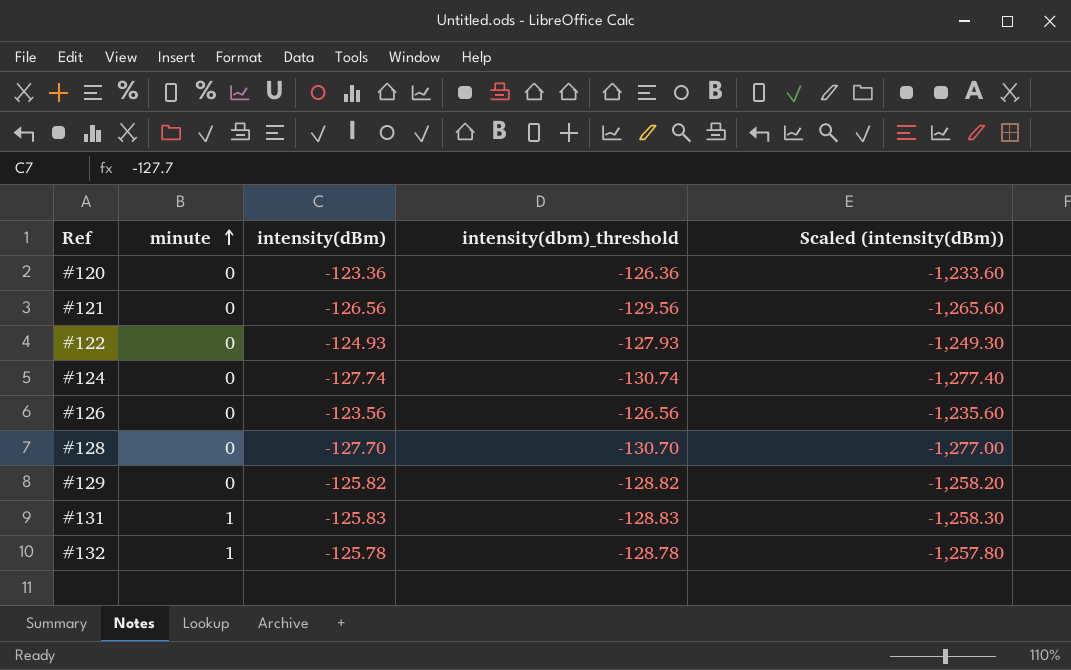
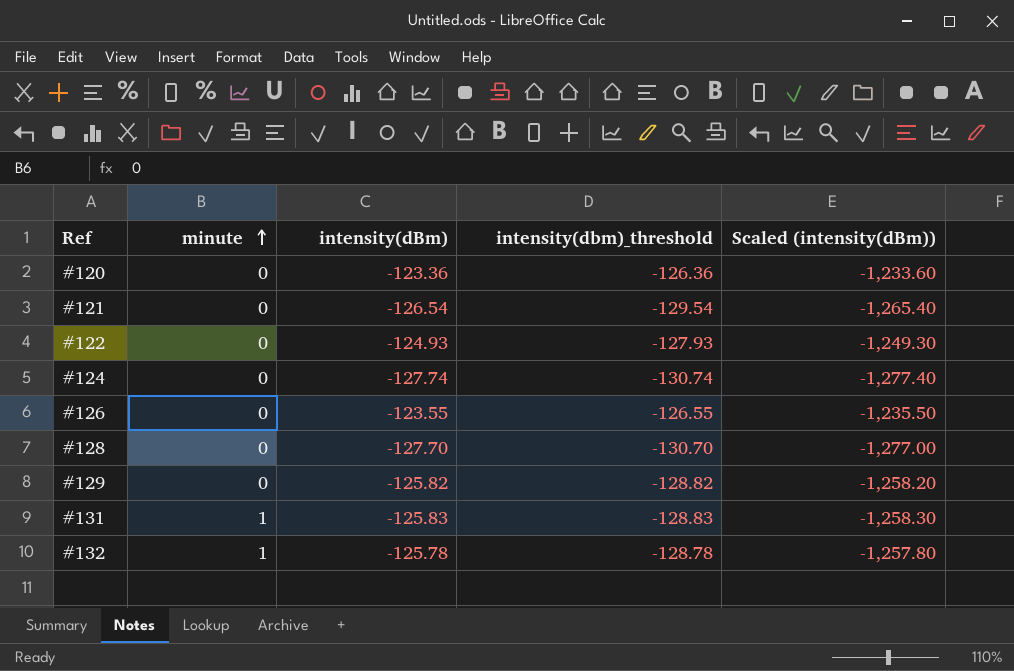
#121 | intensity(dBm): -126.56 -> -126.54
#121 | intensity(dbm)_threshold: -129.56 -> -129.54
#121 | Scaled (intensity(dBm)): -1,265.60 -> -1,265.40
#126 | intensity(dBm): -123.56 -> -123.55
#126 | intensity(dbm)_threshold: -126.56 -> -126.55
#126 | Scaled (intensity(dBm)): -1,235.60 -> -1,235.50

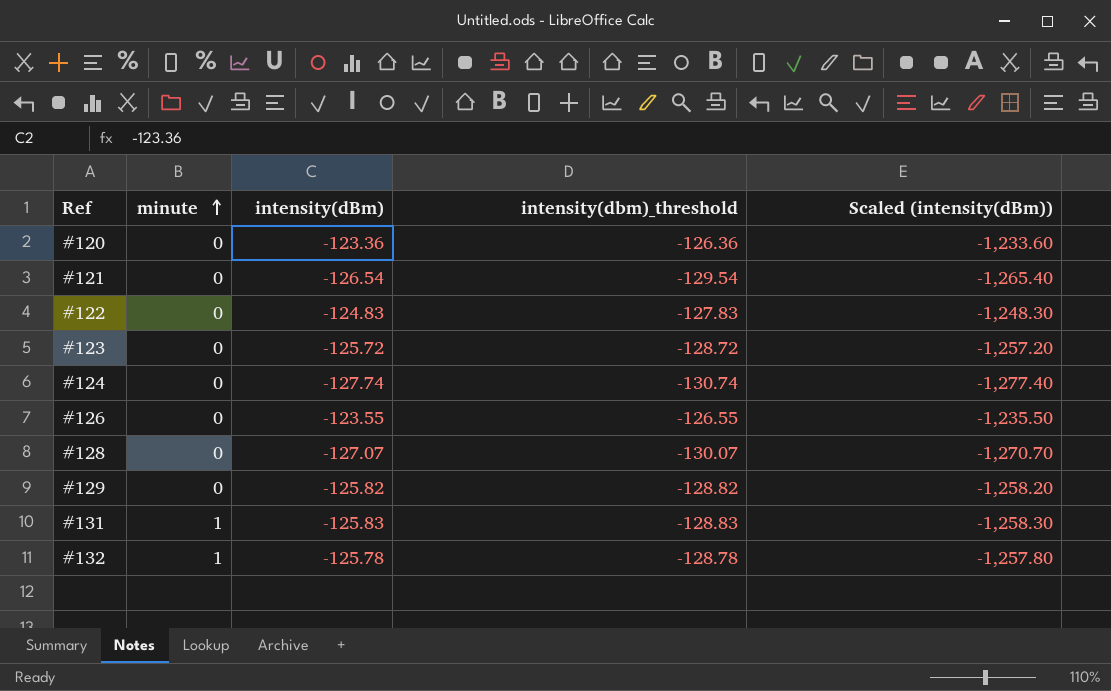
#122 | intensity(dBm): -124.93 -> -124.83
#122 | intensity(dbm)_threshold: -127.93 -> -127.83
#122 | Scaled (intensity(dBm)): -1,249.30 -> -1,248.30
row #123: none -> 0 | -125.72 | -128.72 | -1,257.20
#128 | intensity(dBm): -127.70 -> -127.07
#128 | intensity(dbm)_threshold: -130.70 -> -130.07
#128 | Scaled (intensity(dBm)): -1,277.00 -> -1,270.70

